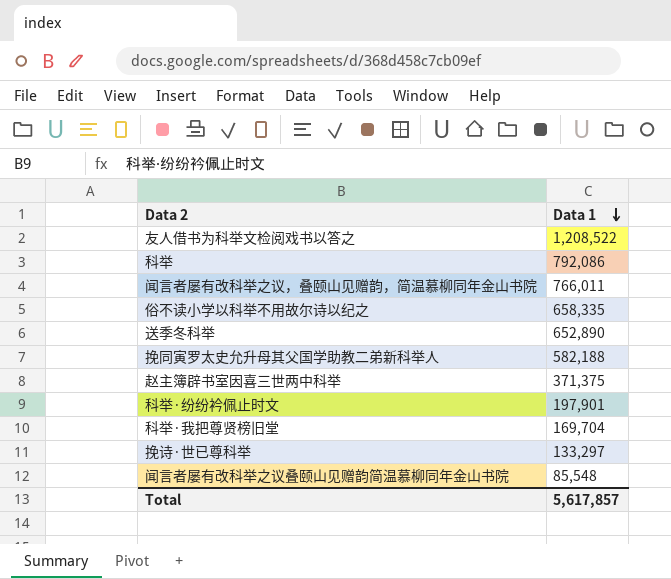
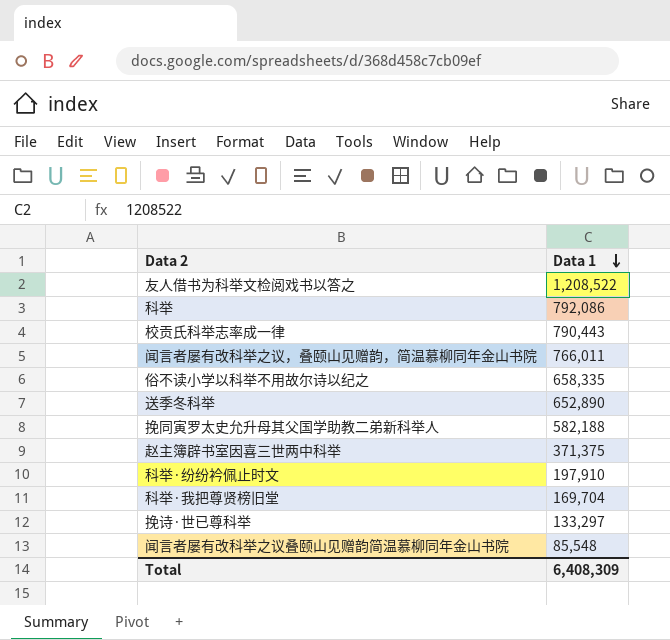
row 校贡氏科举志率成一律: none -> 790,443
科举·纷纷衿佩止时文 | Data 1: 197,901 -> 197,910
Total | Data 1: 5,617,857 -> 6,408,309

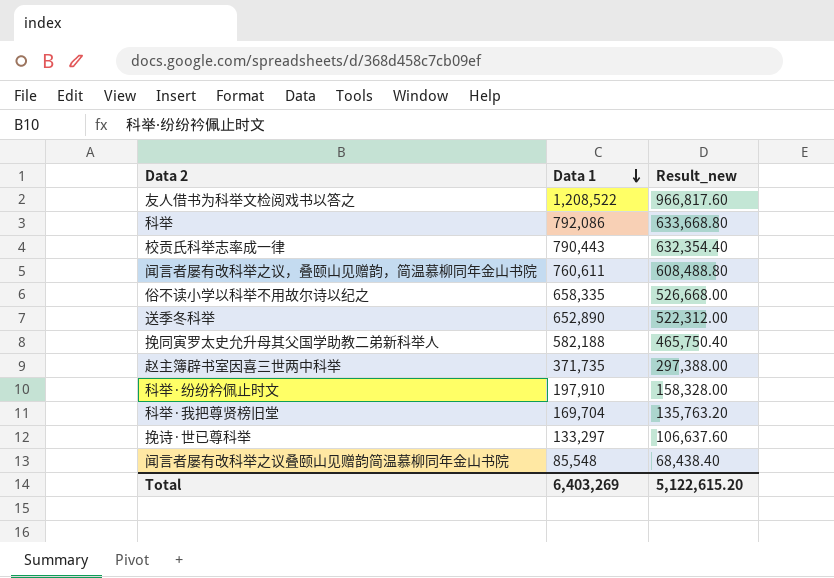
column Result_new | formula: none -> [Data 1] * 0.8
闻言者屡有改科举之议，叠颐山见赠韵，简温慕柳同年金山书院 | Data 1: 766,011 -> 760,611
赵主簿辟书室因喜三世两中科举 | Data 1: 371,375 -> 371,735
Total | Data 1: 6,408,309 -> 6,403,269

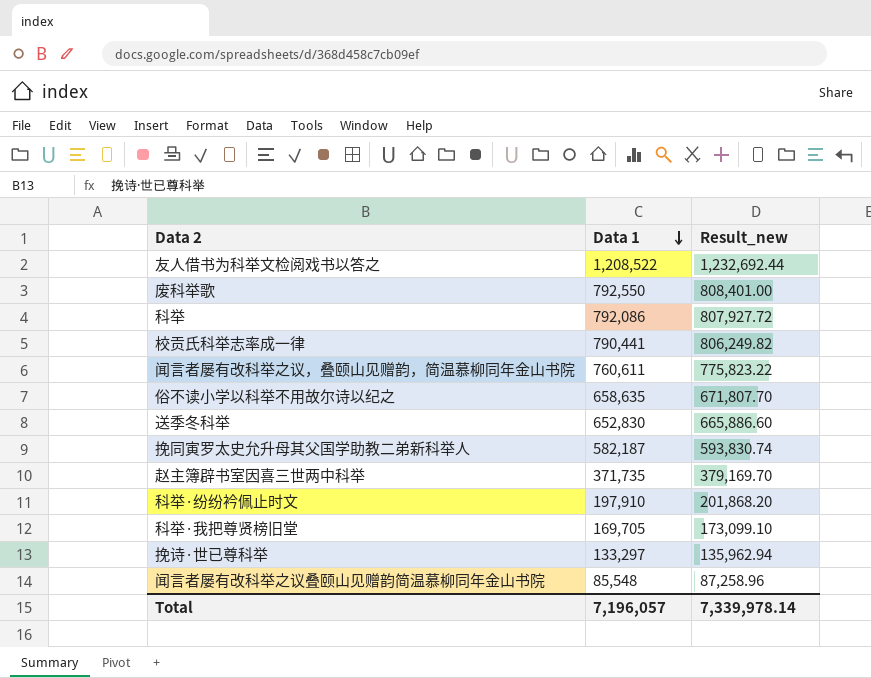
column Result_new | formula: [Data 1] * 0.8 -> [Data 1] * 1.02
row 废科举歌: none -> 792,550 | 808,401.00
校贡氏科举志率成一律 | Data 1: 790,443 -> 790,441
俗不读小学以科举不用故尔诗以纪之 | Data 1: 658,335 -> 658,635
送季冬科举 | Data 1: 652,890 -> 652,830
挽同寅罗太史允升母其父国学助教二弟新科举人 | Data 1: 582,188 -> 582,187
科举·我把尊贤榜旧堂 | Data 1: 169,704 -> 169,705
Total | Data 1: 6,403,269 -> 7,196,057
Total | Result_new: 5,122,615.20 -> 7,339,978.14

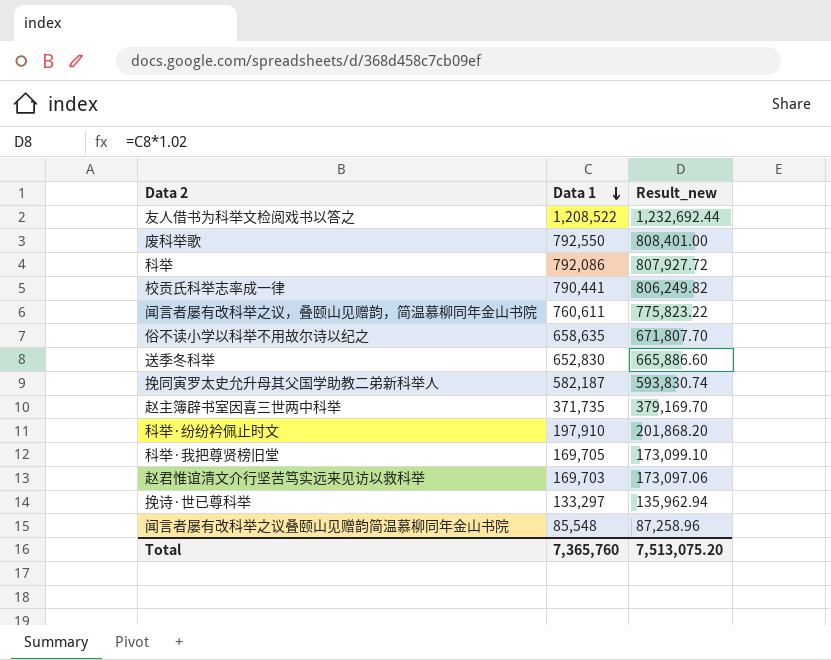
row 赵君惟谊清文介行坚苦笃实远来见访以救科举: none -> 169,703 | 173,097.06
Total | Data 1: 7,196,057 -> 7,365,760
Total | Result_new: 7,339,978.14 -> 7,513,075.20

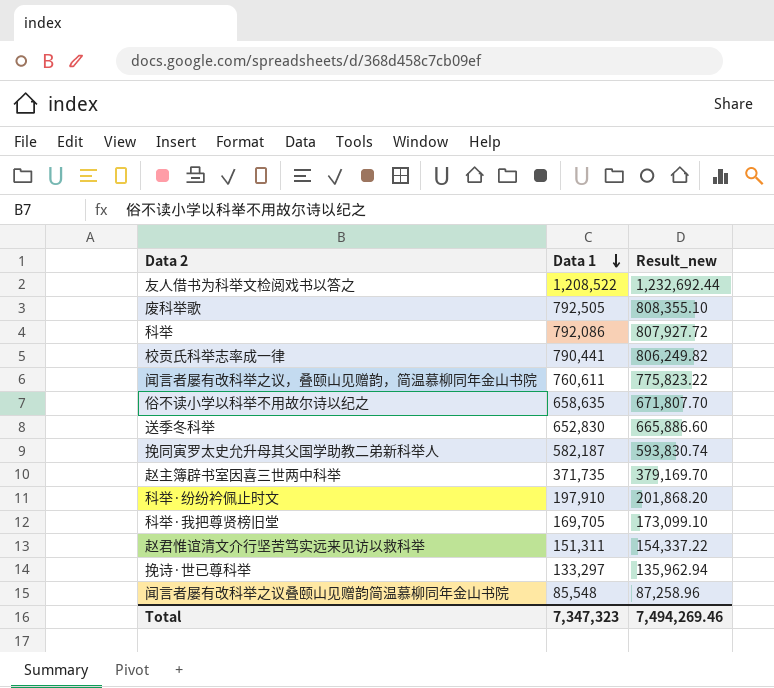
废科举歌 | Data 1: 792,550 -> 792,505
废科举歌 | Result_new: 808,401.00 -> 808,355.10
赵君惟谊清文介行坚苦笃实远来见访以救科举 | Data 1: 169,703 -> 151,311
赵君惟谊清文介行坚苦笃实远来见访以救科举 | Result_new: 173,097.06 -> 154,337.22
Total | Data 1: 7,365,760 -> 7,347,323
Total | Result_new: 7,513,075.20 -> 7,494,269.46

